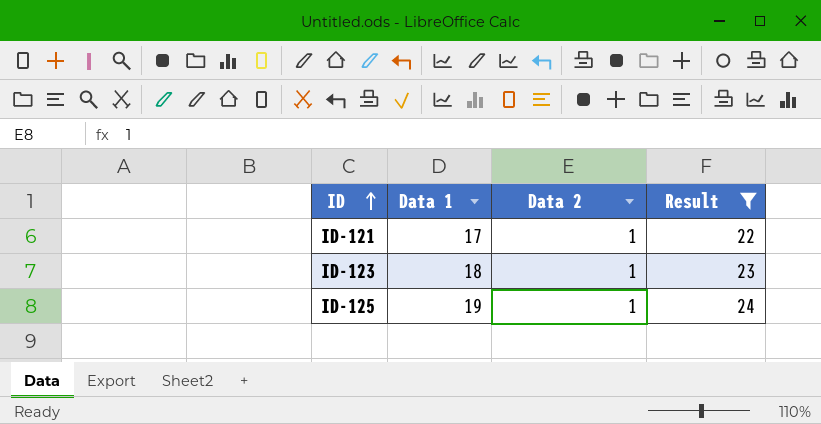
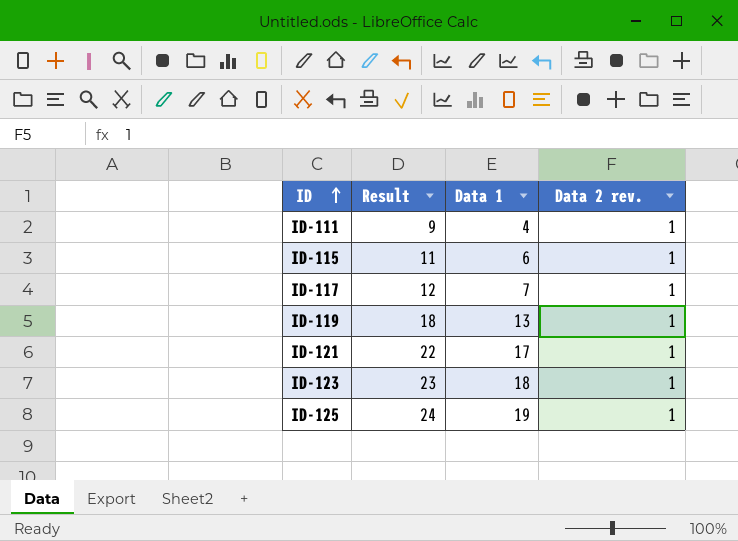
filter: Result >= 22 -> none
column Result | position: 4 -> 2
column name: Data 2 -> Data 2 rev.

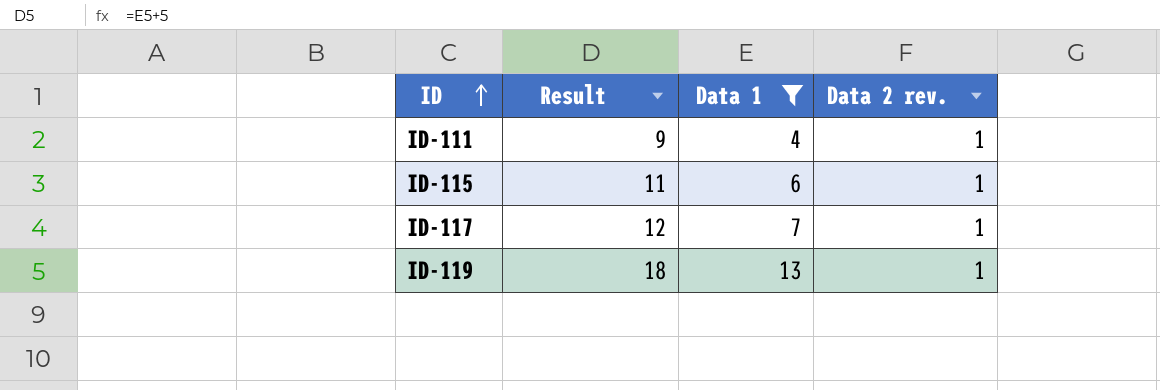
filter: none -> Data 1 <= 13

